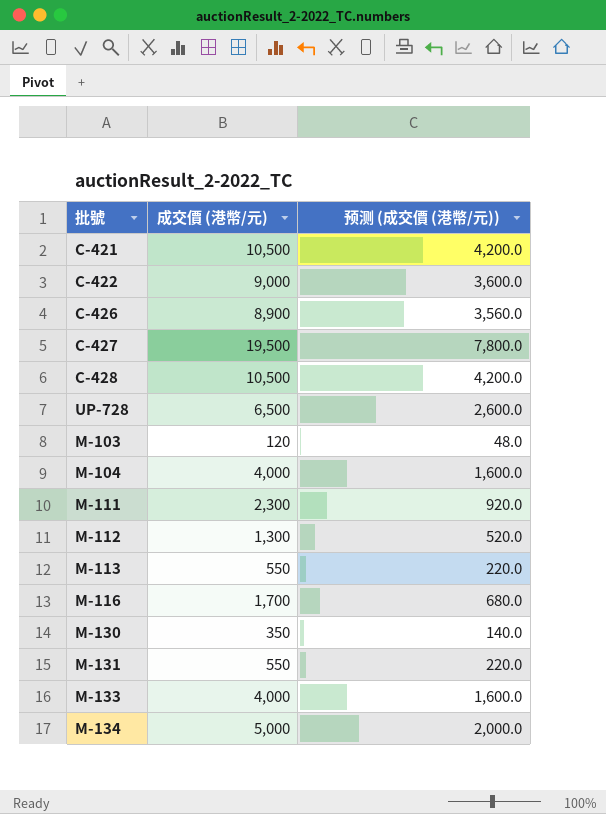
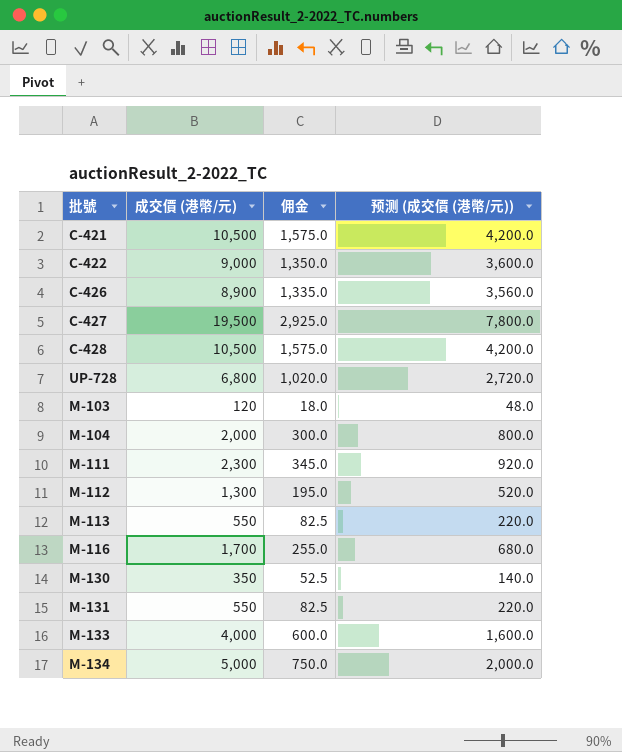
column 佣金 | formula: none -> [成交價 (港幣/元)] * 0.15
UP-728 | 成交價 (港幣/元): 6,500 -> 6,800
UP-728 | 预测 (成交價 (港幣/元)): 2,600.0 -> 2,720.0
M-104 | 成交價 (港幣/元): 4,000 -> 2,000
M-104 | 预测 (成交價 (港幣/元)): 1,600.0 -> 800.0

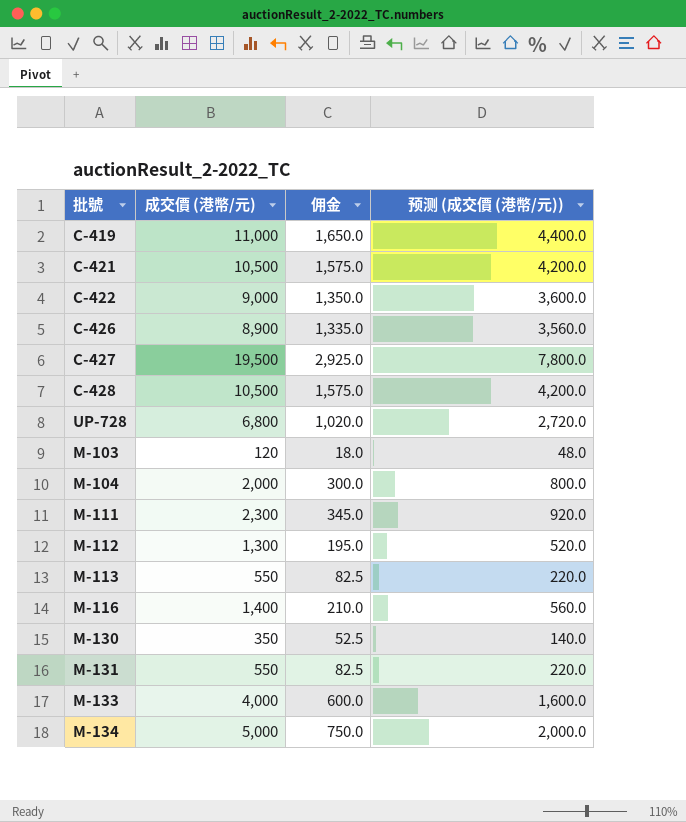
row C-419: none -> 11,000 | 1,650.0 | 4,400.0
M-116 | 成交價 (港幣/元): 1,700 -> 1,400
M-116 | 佣金: 255.0 -> 210.0
M-116 | 预测 (成交價 (港幣/元)): 680.0 -> 560.0

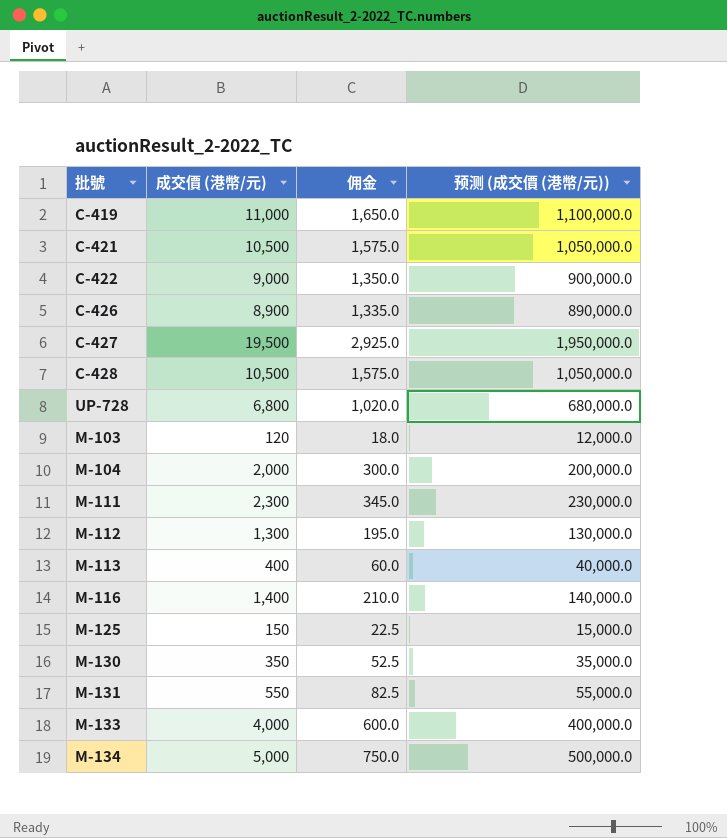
column 预测 (成交價 (港幣/元)) | formula: [成交價 (港幣/元)] * 0.4 -> [成交價 (港幣/元)] * 100
M-113 | 成交價 (港幣/元): 550 -> 400
M-113 | 佣金: 82.5 -> 60.0
row M-125: none -> 150 | 22.5 | 15,000.0

